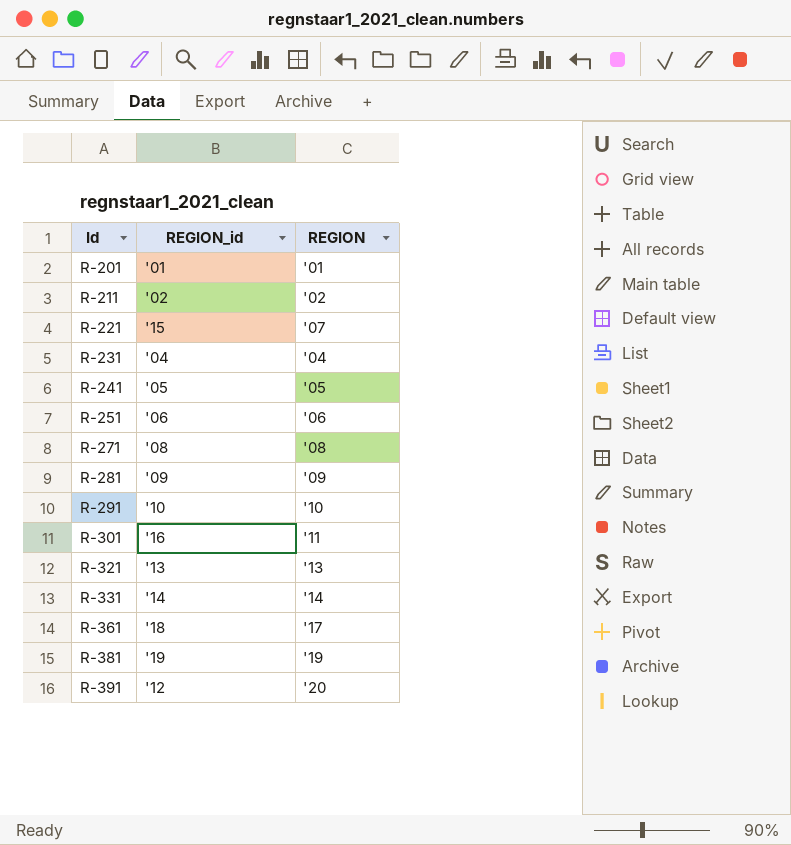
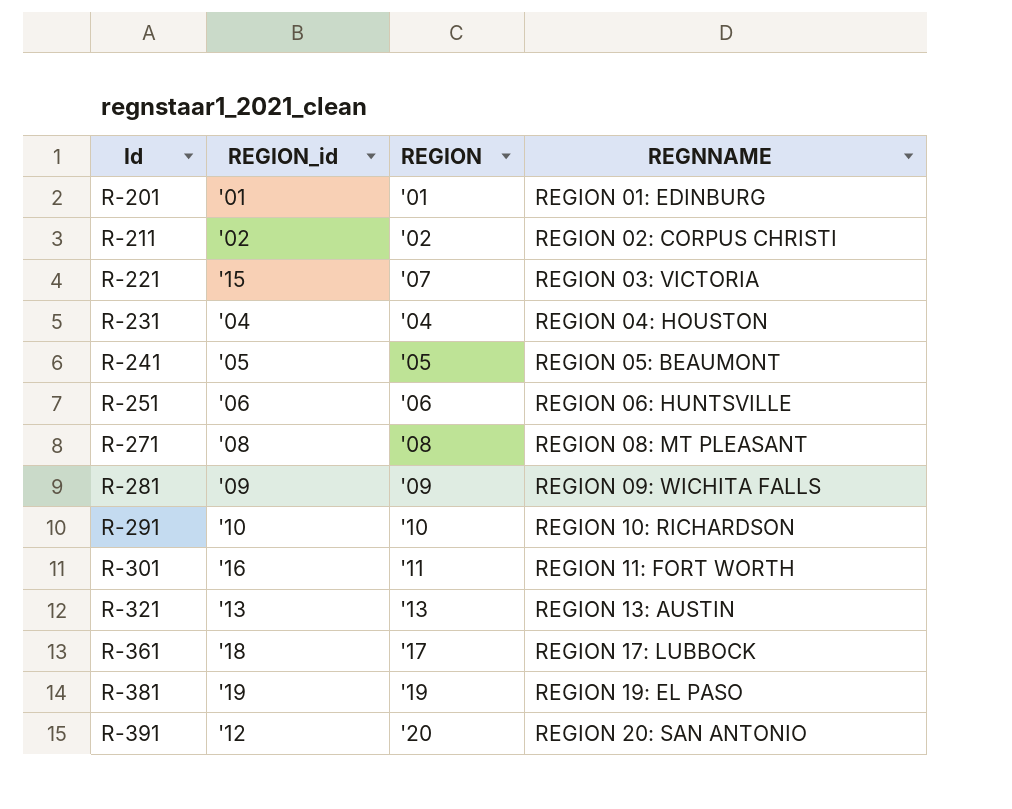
column REGNNAME | position: none -> 4
row R-331: '14 | '14 -> none

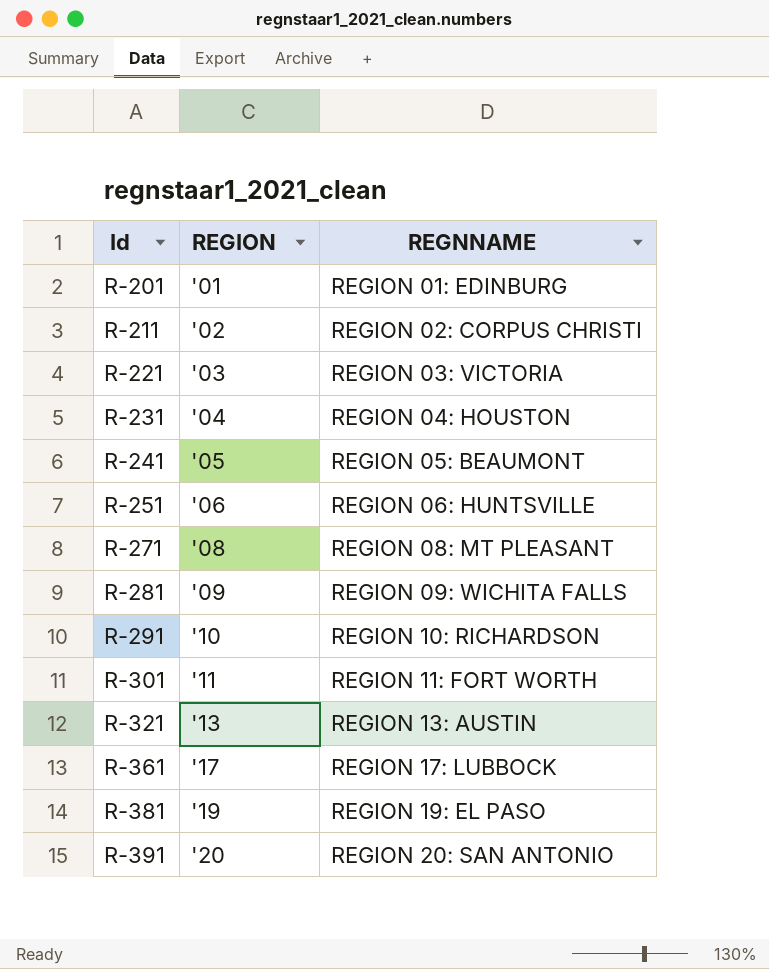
column REGION_id | position: 2 -> none
R-221 | REGION: '07 -> '03

